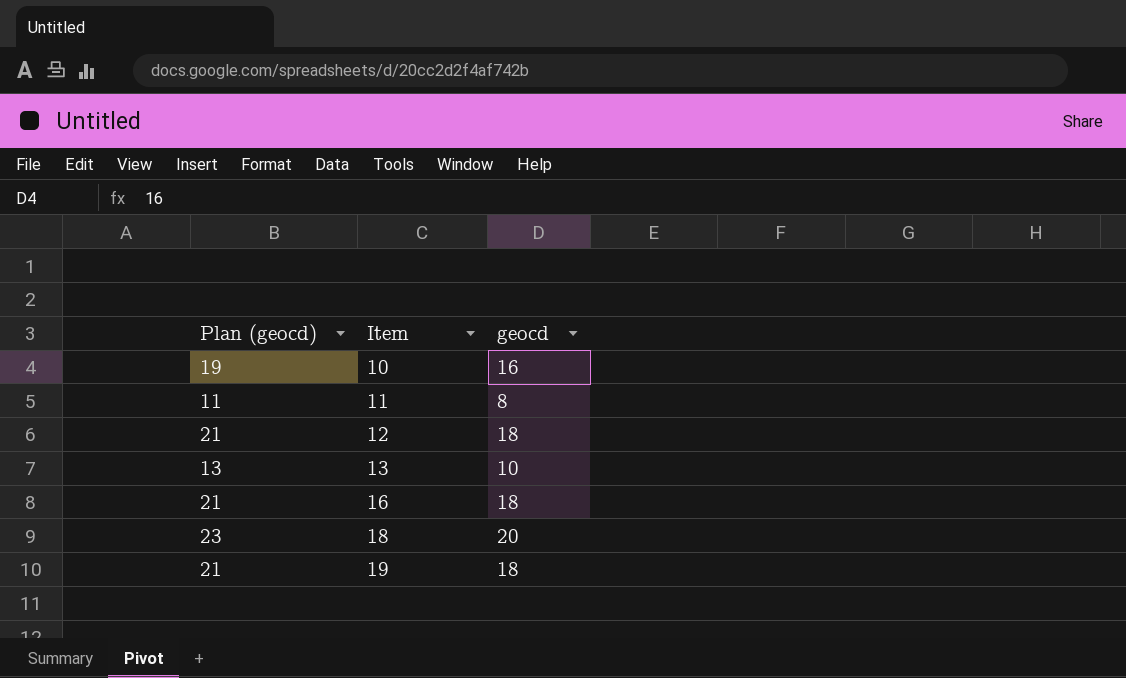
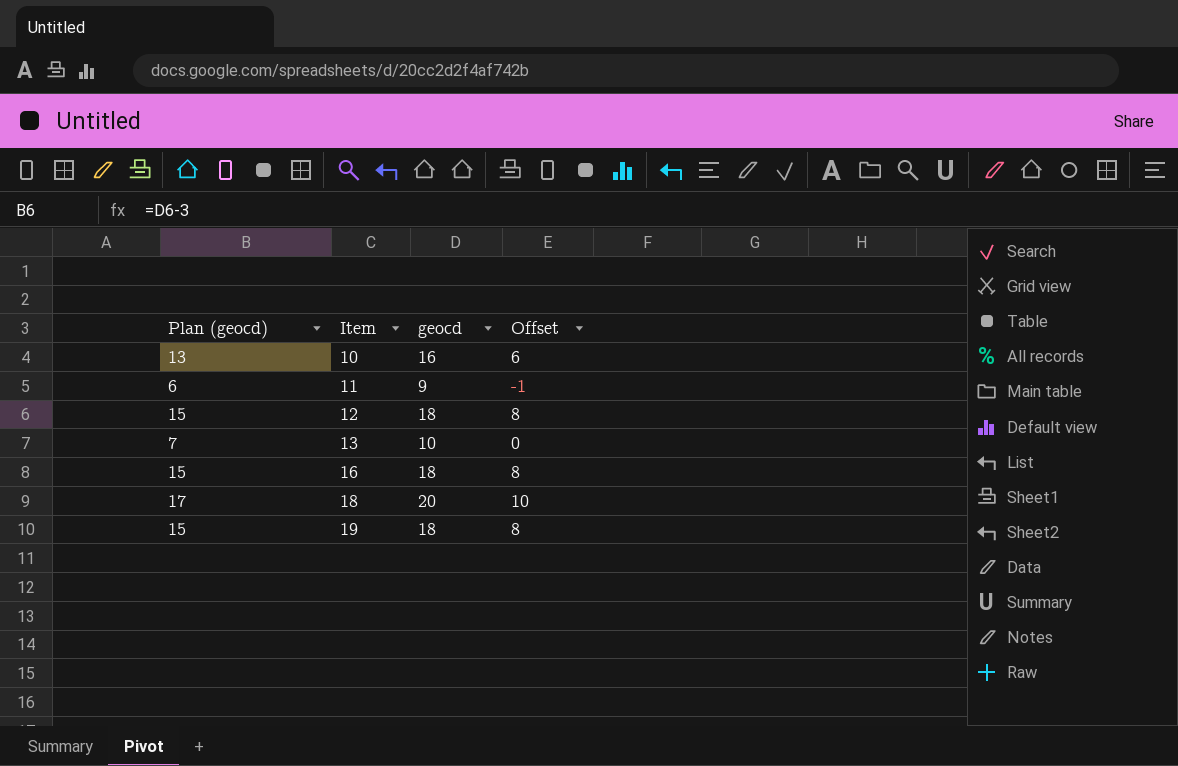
column Plan (geocd) | formula: [geocd] + 3 -> [geocd] - 3
column Offset | formula: none -> [geocd] - 10
11 | geocd: 8 -> 9

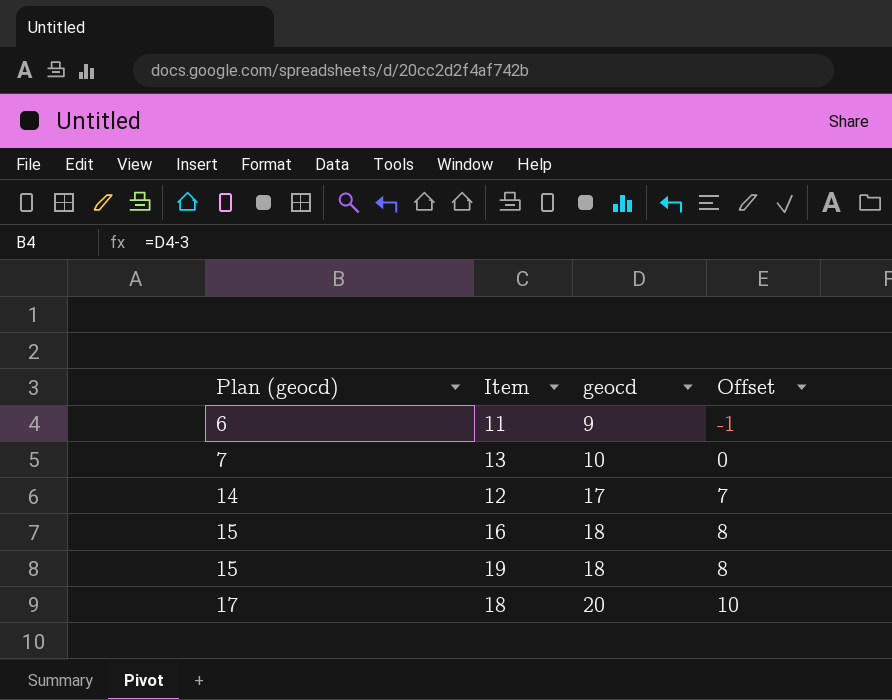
row order: Item ascending -> Plan (geocd) ascending
row 10: 13 | 16 | 6 -> none
12 | Plan (geocd): 15 -> 14
12 | geocd: 18 -> 17
12 | Offset: 8 -> 7

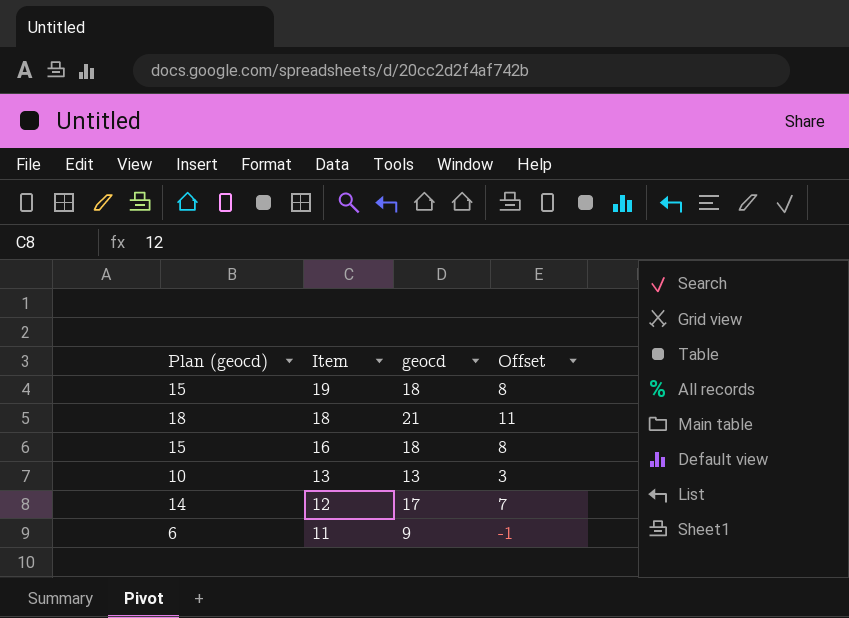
row order: Plan (geocd) ascending -> Item descending
18 | Plan (geocd): 17 -> 18
18 | geocd: 20 -> 21
18 | Offset: 10 -> 11
13 | Plan (geocd): 7 -> 10
13 | geocd: 10 -> 13
13 | Offset: 0 -> 3

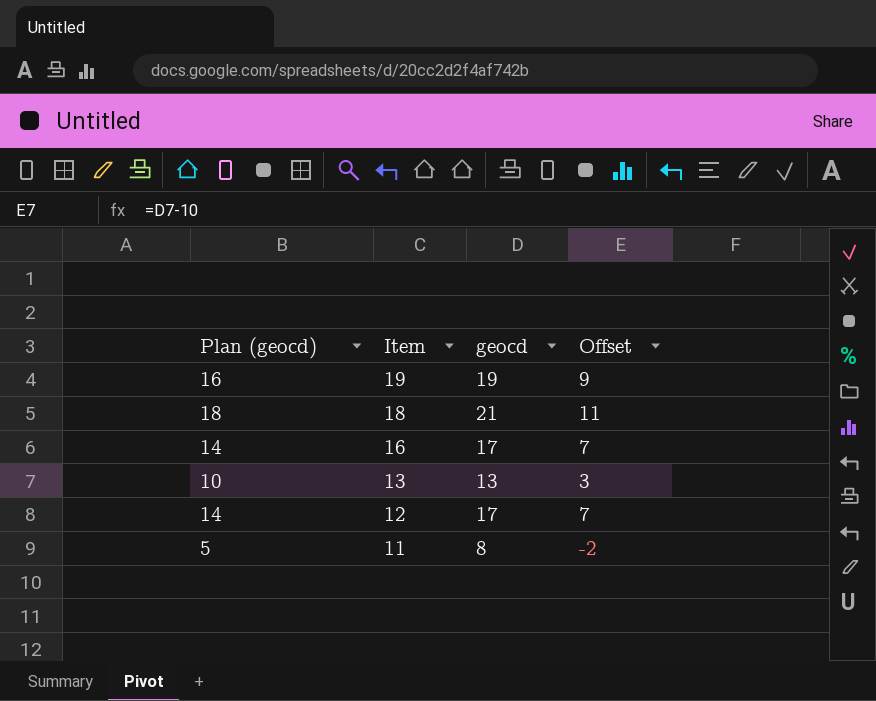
19 | Plan (geocd): 15 -> 16
19 | geocd: 18 -> 19
19 | Offset: 8 -> 9
16 | Plan (geocd): 15 -> 14
16 | geocd: 18 -> 17
16 | Offset: 8 -> 7
11 | Plan (geocd): 6 -> 5
11 | geocd: 9 -> 8
11 | Offset: -1 -> -2

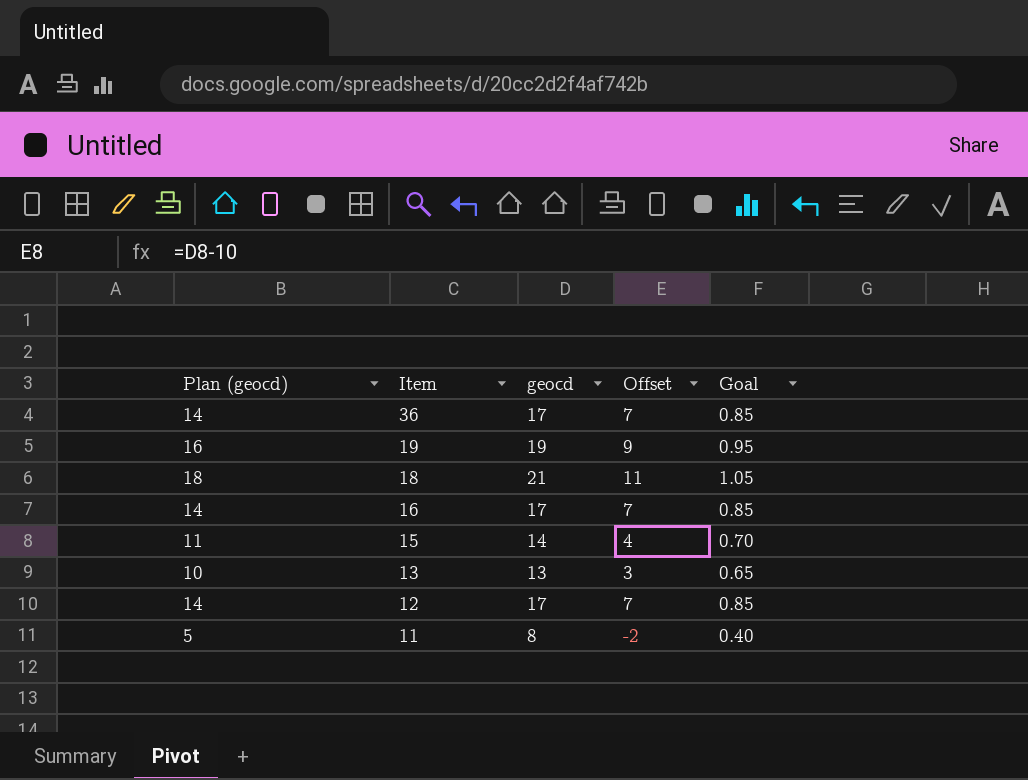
column Goal | formula: none -> [geocd] * 0.05
row 36: none -> 14 | 17 | 7 | 0.85
row 15: none -> 11 | 14 | 4 | 0.70

